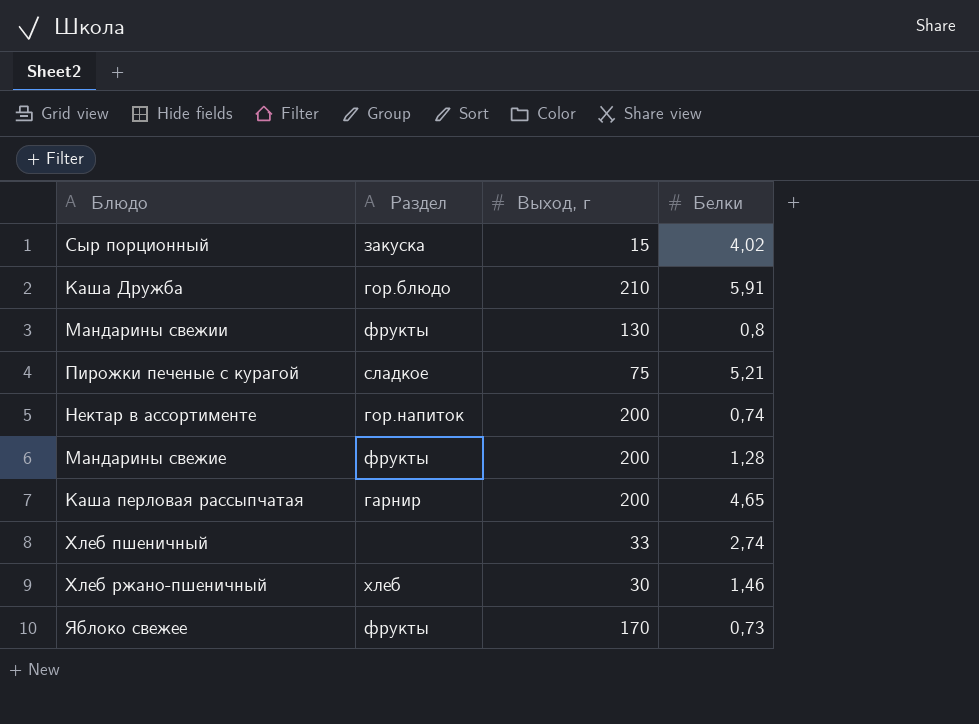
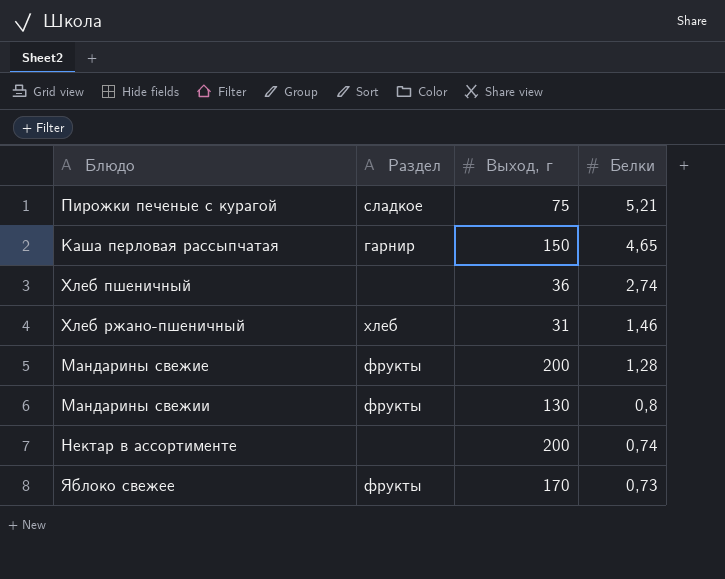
row order: none -> Белки descending
row Сыр порционный: закуска | 15 | 4,02 -> none
row Каша Дружба: гор.блюдо | 210 | 5,91 -> none
Каша перловая рассыпчатая | Выход, г: 200 -> 150
Хлеб пшеничный | Выход, г: 33 -> 36
Хлеб ржано-пшеничный | Выход, г: 30 -> 31
Нектар в ассортименте | Раздел: гор.напиток -> none

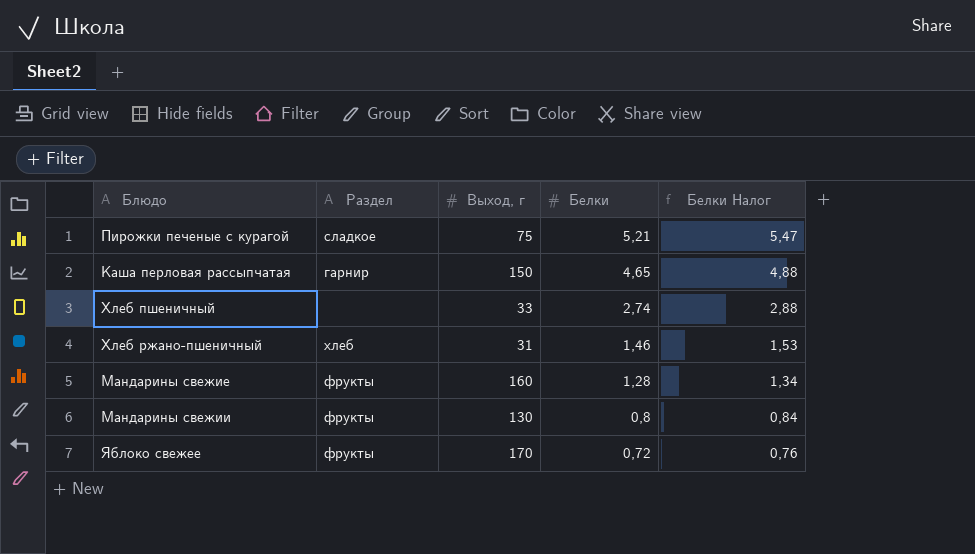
column Белки Налог | formula: none -> [Белки] * 1,05
row Нектар в ассортименте: none | 200 | 0,74 -> none
Хлеб пшеничный | Выход, г: 36 -> 33
Мандарины свежие | Выход, г: 200 -> 160
Яблоко свежее | Белки: 0,73 -> 0,72

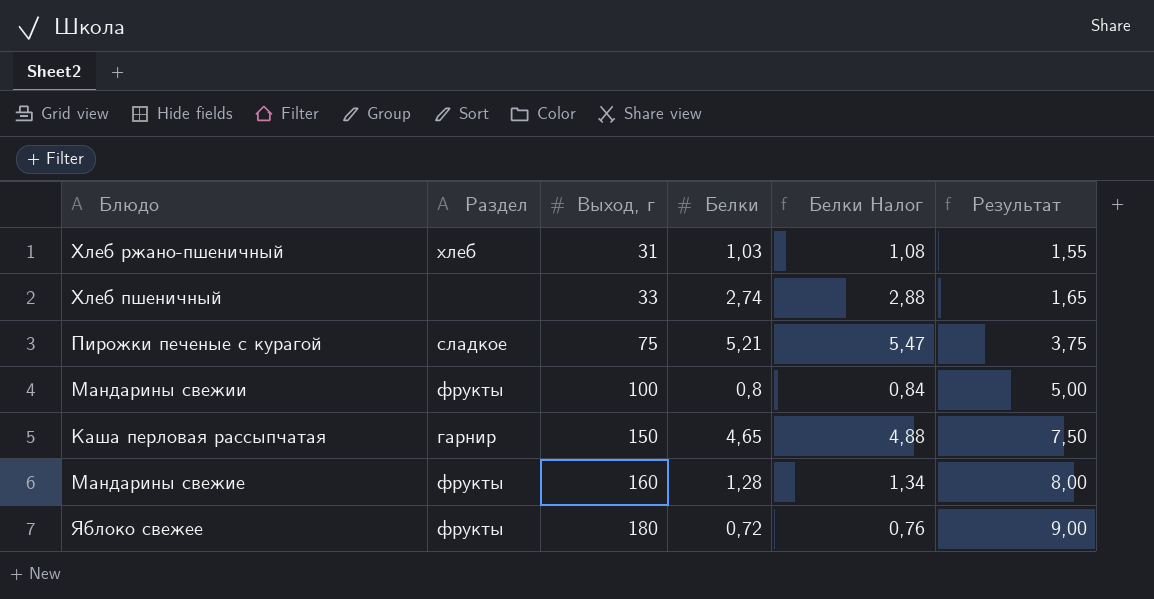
row order: Белки descending -> Выход, г ascending
column Результат | formula: none -> [Выход, г] * 0,05
Хлеб ржано-пшеничный | Белки: 1,46 -> 1,03
Хлеб ржано-пшеничный | Белки Налог: 1,53 -> 1,08
Мандарины свежии | Выход, г: 130 -> 100
Яблоко свежее | Выход, г: 170 -> 180

